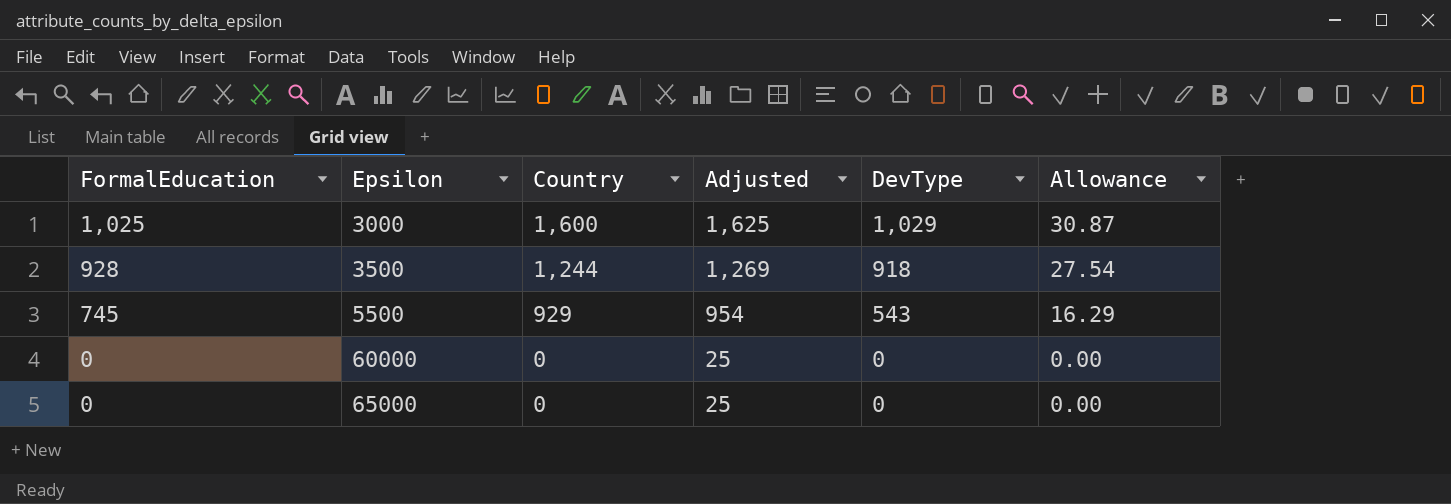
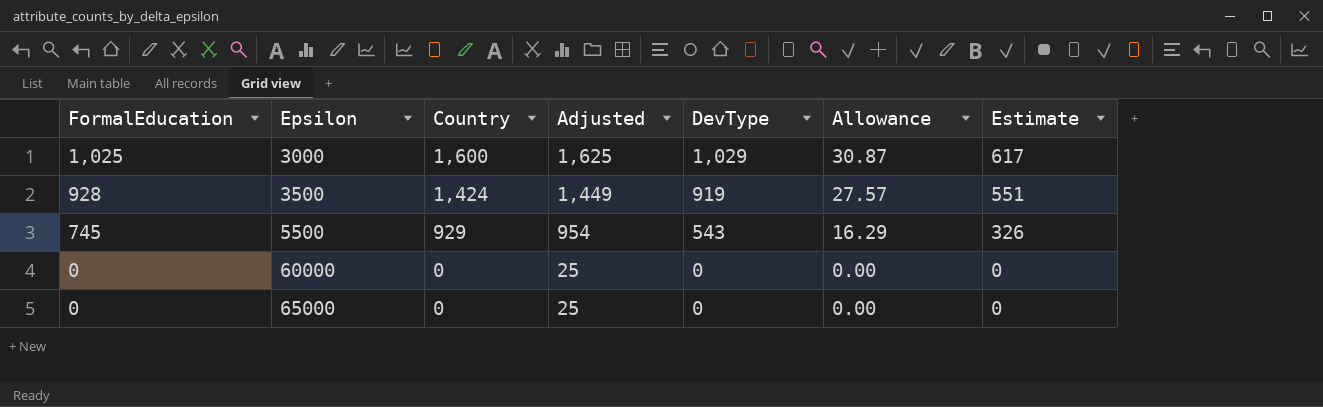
column Estimate | formula: none -> [DevType] * 0.6
3500 | Country: 1,244 -> 1,424
3500 | Adjusted: 1,269 -> 1,449
3500 | DevType: 918 -> 919
3500 | Allowance: 27.54 -> 27.57

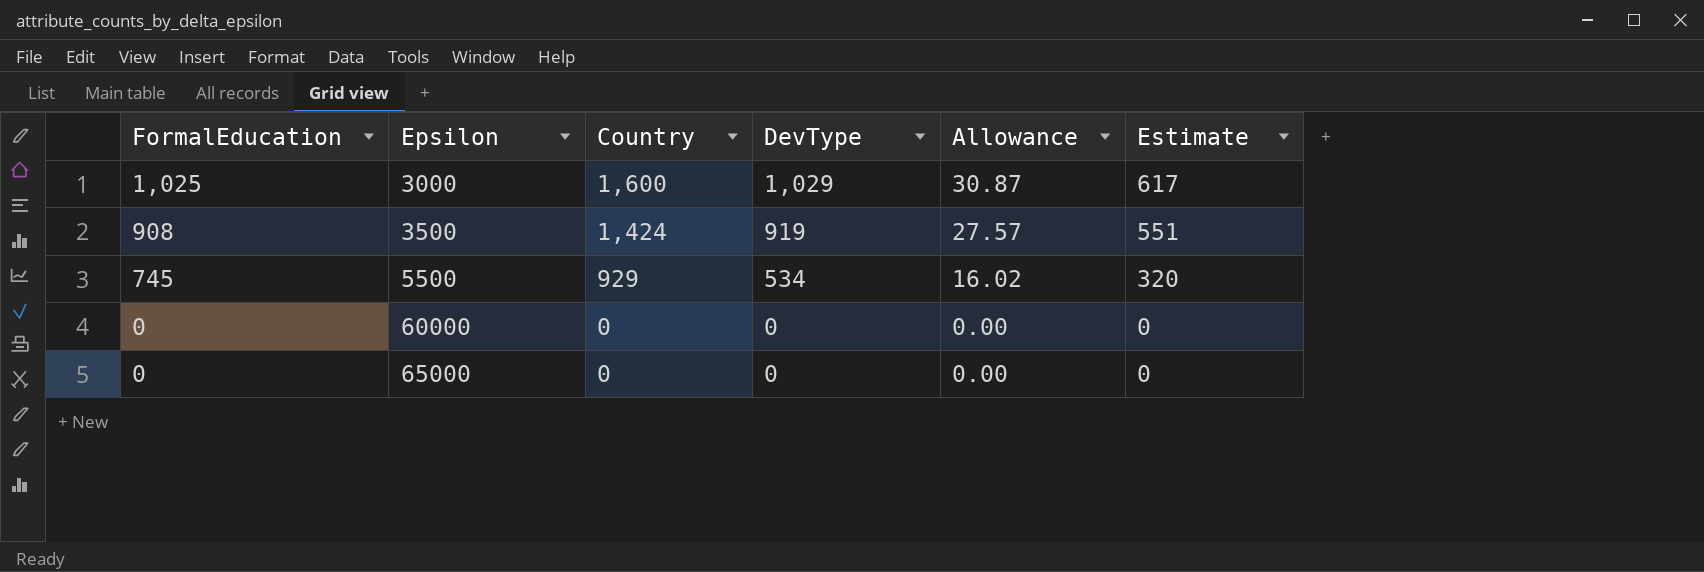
column Adjusted | formula: [Country] + 25 -> none
3500 | FormalEducation: 928 -> 908
5500 | DevType: 543 -> 534
5500 | Allowance: 16.29 -> 16.02
5500 | Estimate: 326 -> 320

